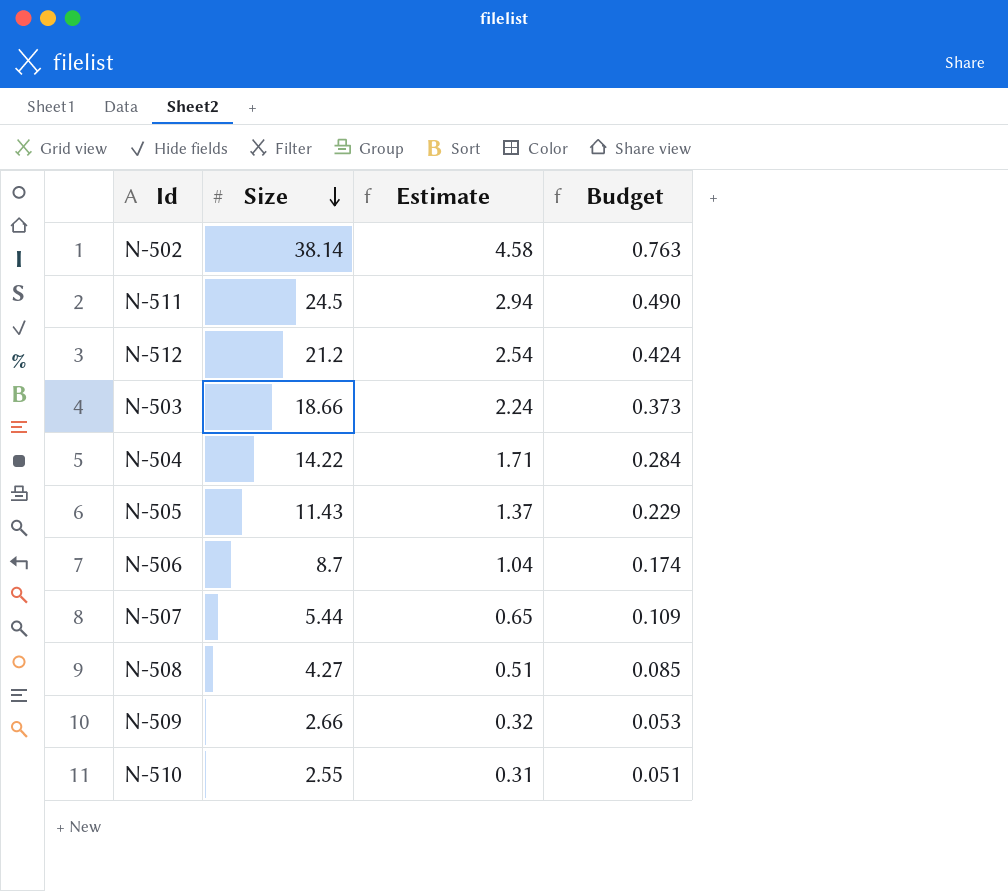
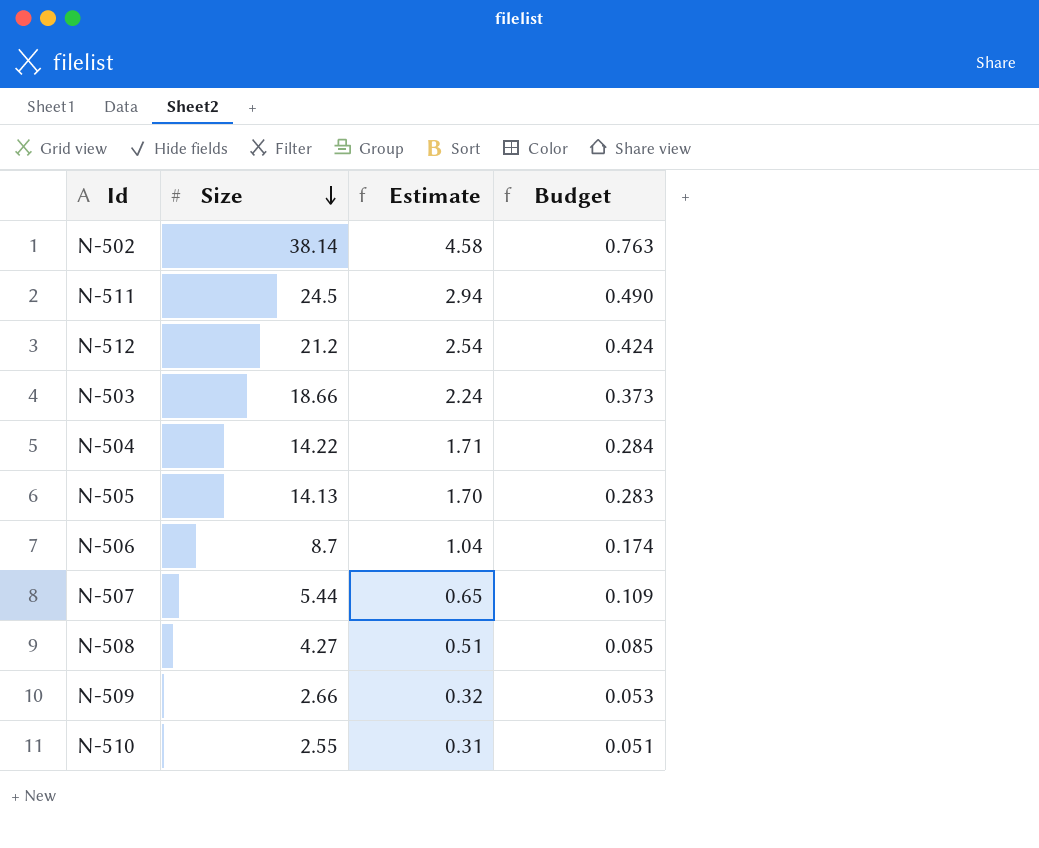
N-505 | Size: 11.43 -> 14.13
N-505 | Estimate: 1.37 -> 1.70
N-505 | Budget: 0.229 -> 0.283

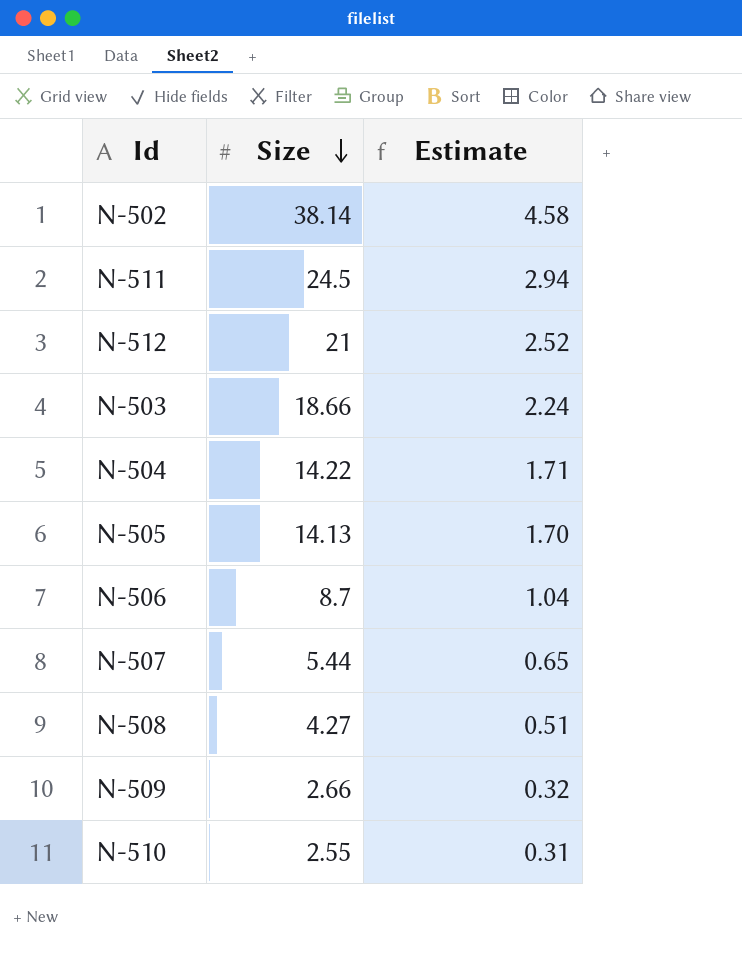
column Budget | formula: [Size] * 0.02 -> none
N-512 | Size: 21.2 -> 21
N-512 | Estimate: 2.54 -> 2.52

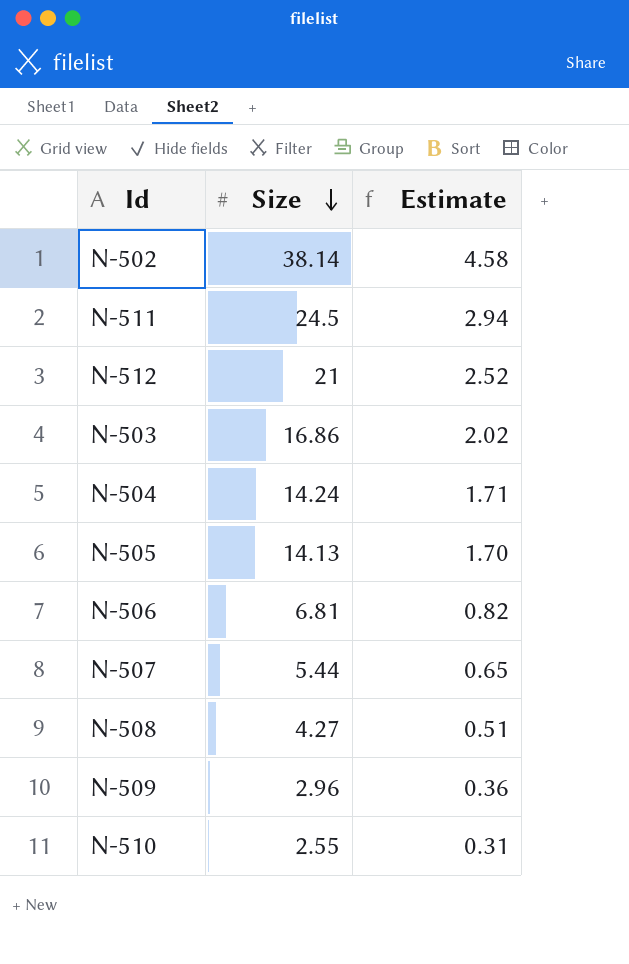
N-503 | Size: 18.66 -> 16.86
N-503 | Estimate: 2.24 -> 2.02
N-504 | Size: 14.22 -> 14.24
N-506 | Size: 8.7 -> 6.81
N-506 | Estimate: 1.04 -> 0.82
N-509 | Size: 2.66 -> 2.96
N-509 | Estimate: 0.32 -> 0.36

